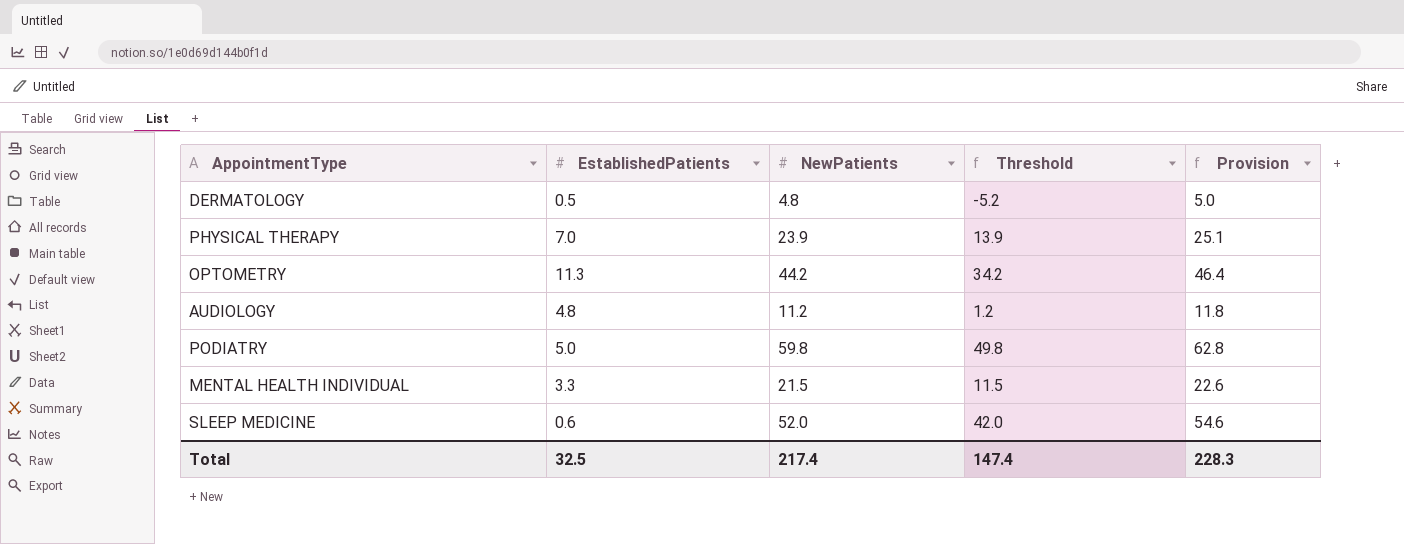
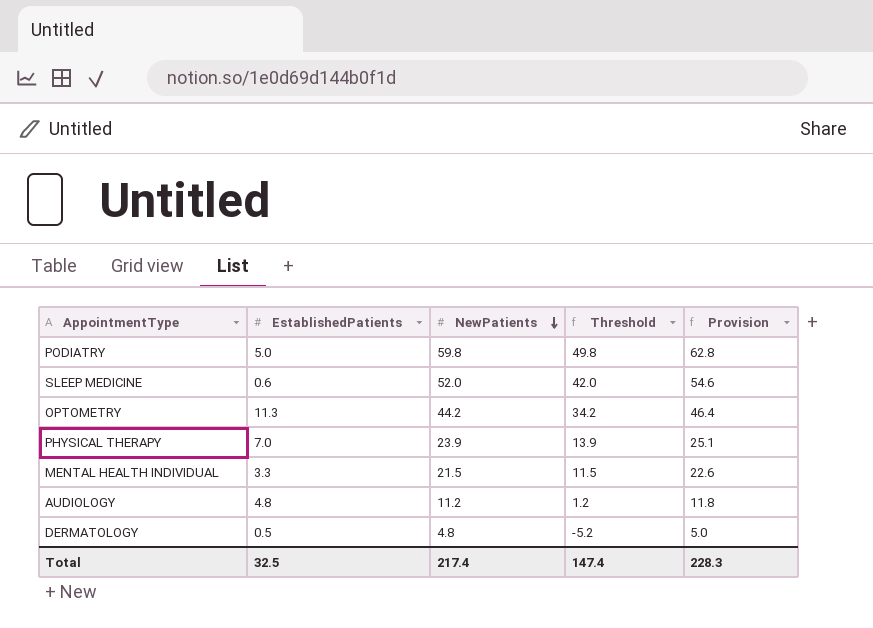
row order: none -> NewPatients descending

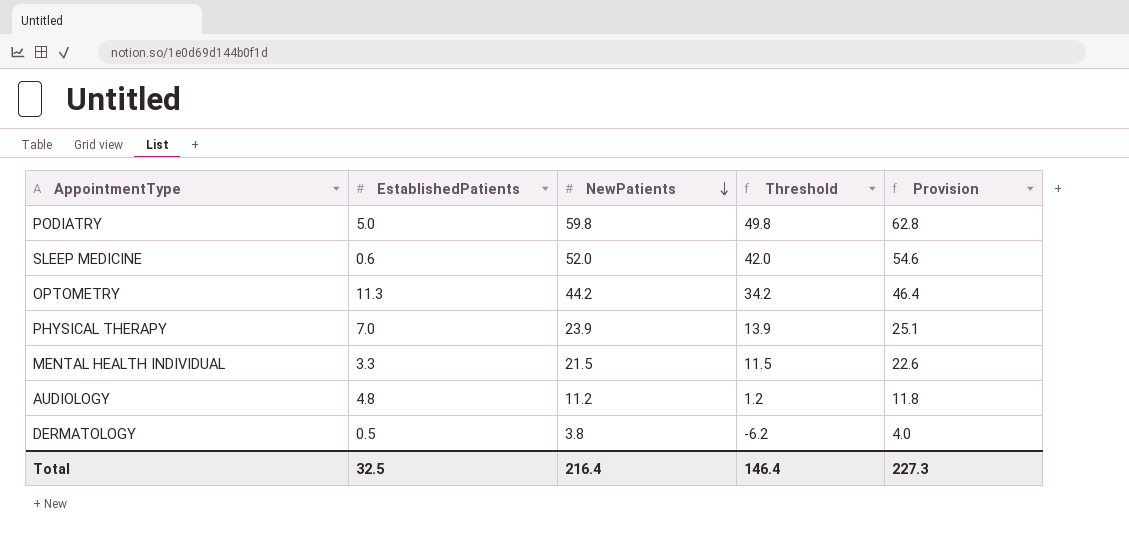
DERMATOLOGY | NewPatients: 4.8 -> 3.8
DERMATOLOGY | Threshold: -5.2 -> -6.2
DERMATOLOGY | Provision: 5.0 -> 4.0
Total | NewPatients: 217.4 -> 216.4
Total | Threshold: 147.4 -> 146.4
Total | Provision: 228.3 -> 227.3

